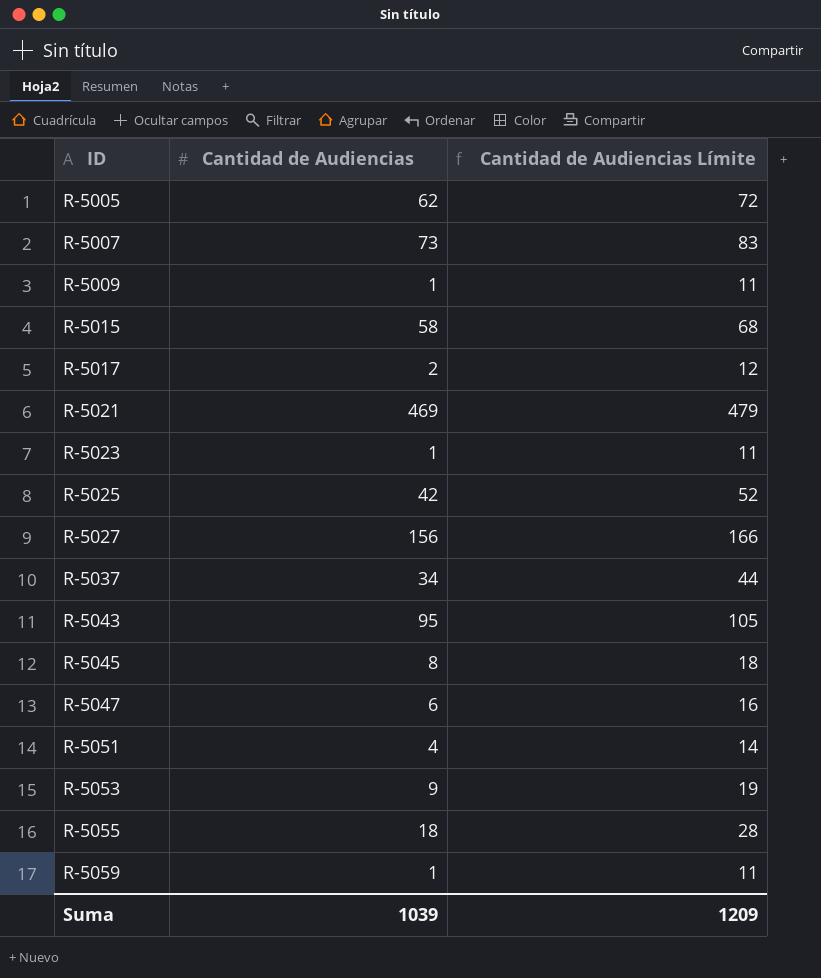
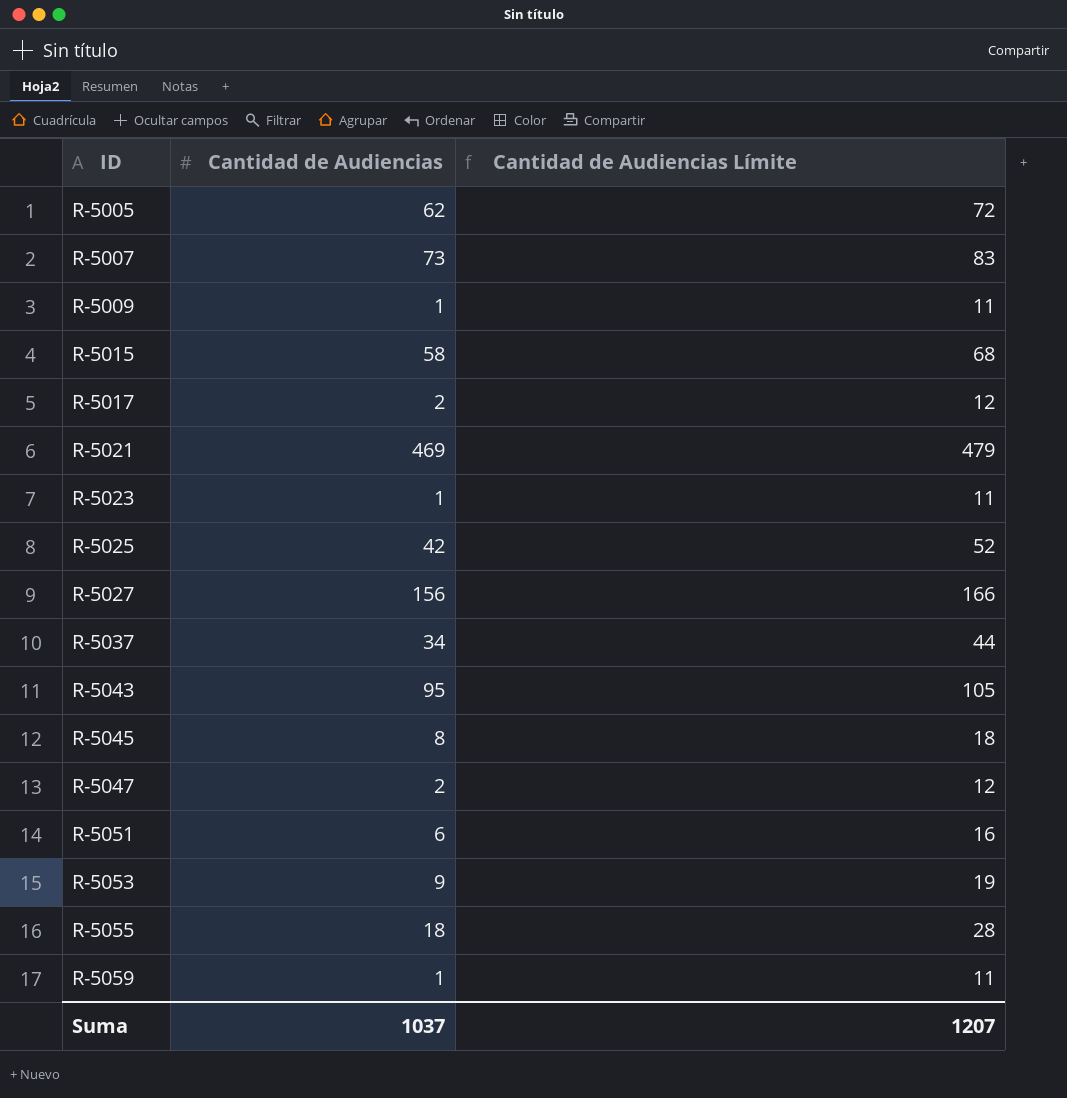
R-5047 | Cantidad de Audiencias: 6 -> 2
R-5047 | Cantidad de Audiencias Límite: 16 -> 12
R-5051 | Cantidad de Audiencias: 4 -> 6
R-5051 | Cantidad de Audiencias Límite: 14 -> 16
Suma | Cantidad de Audiencias: 1039 -> 1037
Suma | Cantidad de Audiencias Límite: 1209 -> 1207

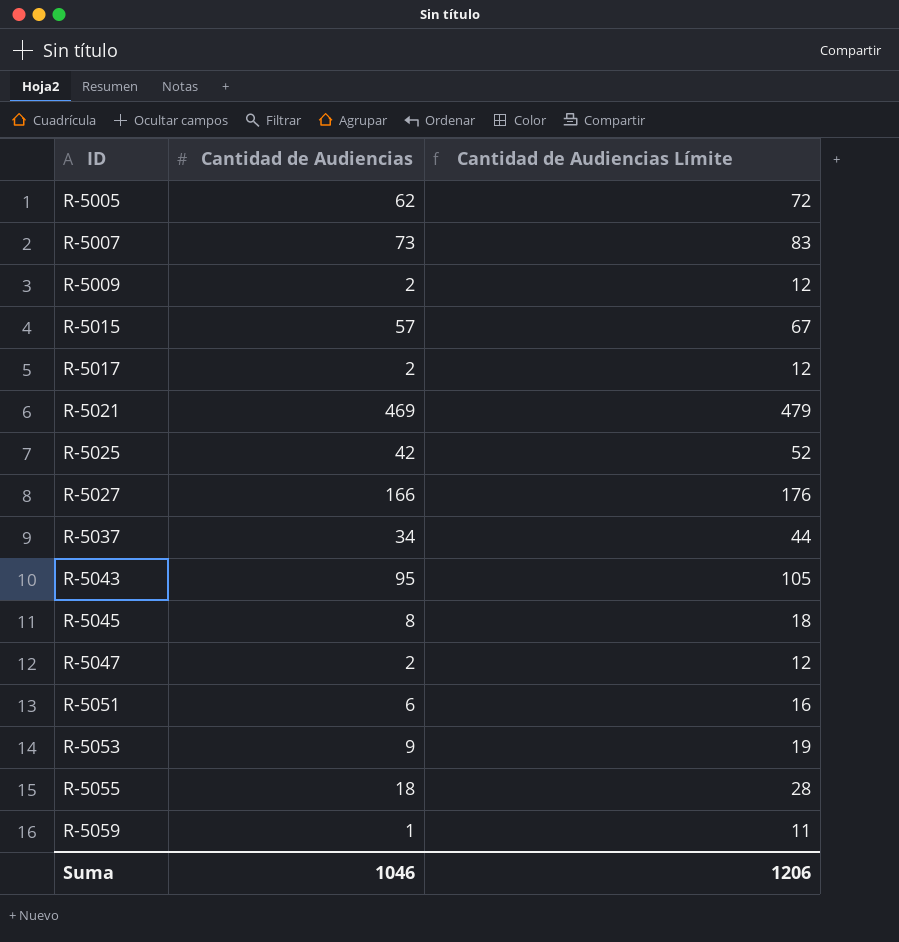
row R-5023: 1 | 11 -> none
R-5009 | Cantidad de Audiencias: 1 -> 2
R-5009 | Cantidad de Audiencias Límite: 11 -> 12
R-5015 | Cantidad de Audiencias: 58 -> 57
R-5015 | Cantidad de Audiencias Límite: 68 -> 67
R-5027 | Cantidad de Audiencias: 156 -> 166
R-5027 | Cantidad de Audiencias Límite: 166 -> 176
Suma | Cantidad de Audiencias: 1037 -> 1046
Suma | Cantidad de Audiencias Límite: 1207 -> 1206

